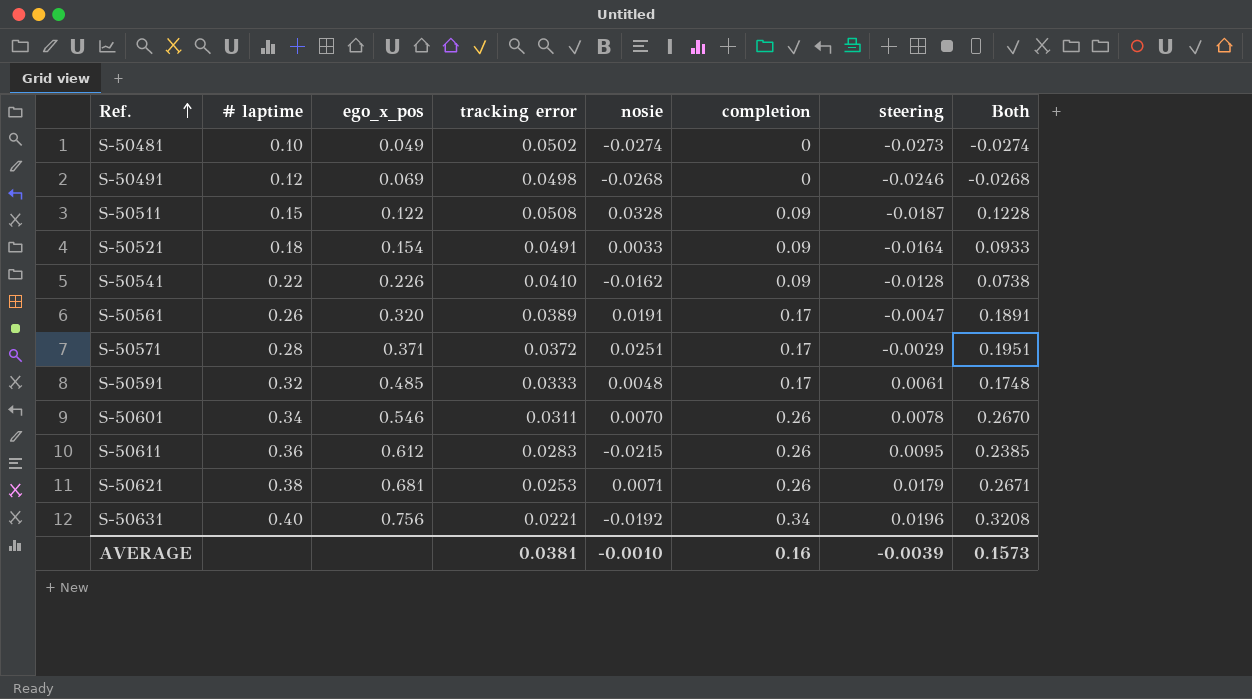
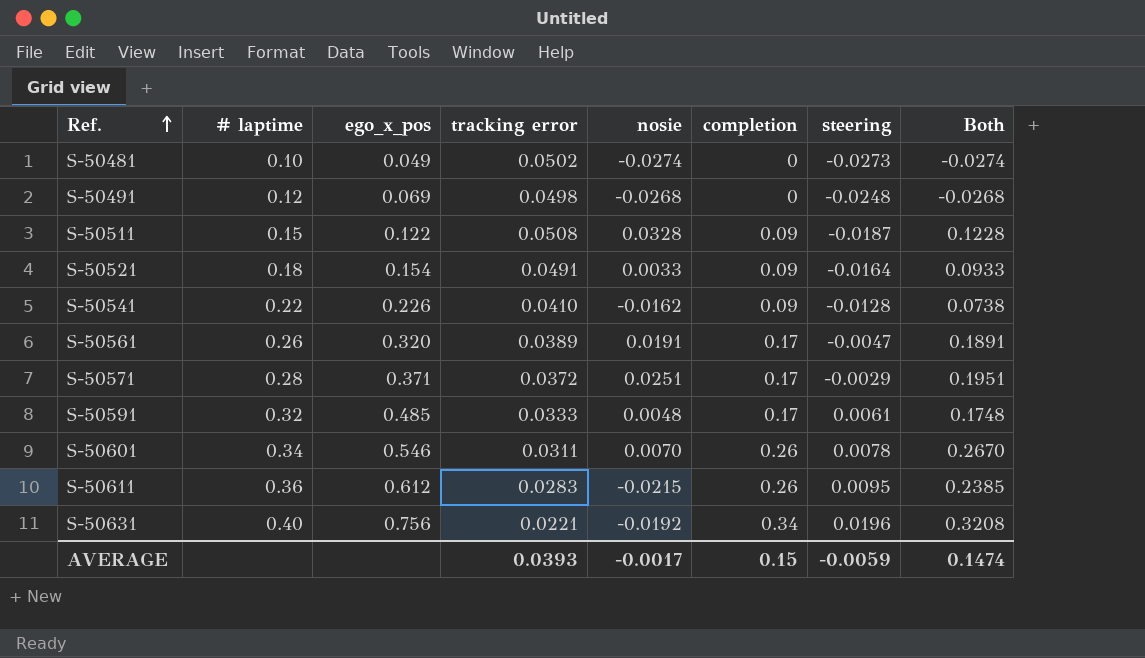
row S-50621: 0.38 | 0.681 | 0.0253 | 0.0071 | 0.26 | 0.0179 | 0.2671 -> none
S-50491 | steering: -0.0246 -> -0.0248
AVERAGE | tracking error: 0.0381 -> 0.0393
AVERAGE | nosie: -0.0010 -> -0.0017
AVERAGE | completion: 0.16 -> 0.15
AVERAGE | steering: -0.0039 -> -0.0059
AVERAGE | Both: 0.1573 -> 0.1474

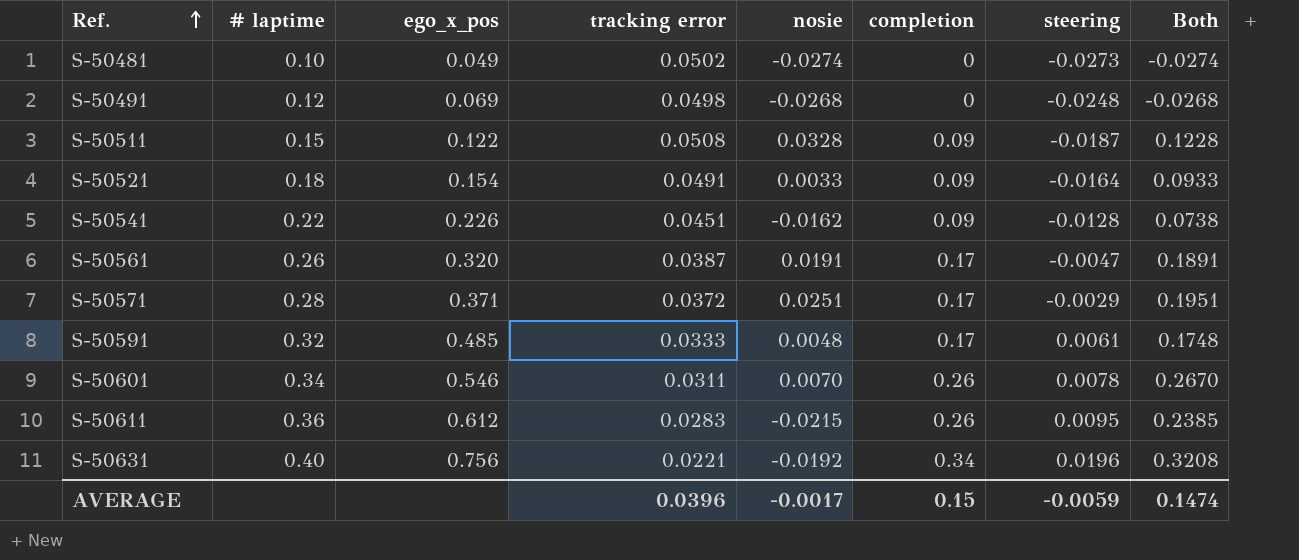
S-50541 | tracking error: 0.0410 -> 0.0451
S-50561 | tracking error: 0.0389 -> 0.0387
AVERAGE | tracking error: 0.0393 -> 0.0396

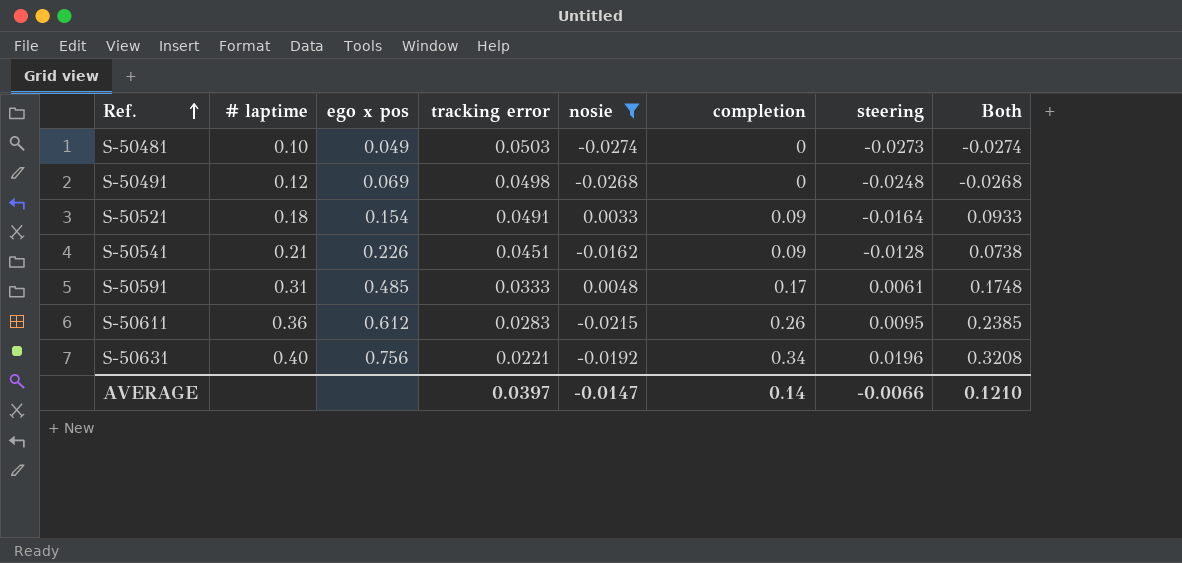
filter: none -> nosie <= 0.0048
column name: ego_x_pos -> ego x pos
S-50481 | tracking error: 0.0502 -> 0.0503
S-50541 | # laptime: 0.22 -> 0.21
S-50591 | # laptime: 0.32 -> 0.31
AVERAGE | tracking error: 0.0396 -> 0.0397
AVERAGE | nosie: -0.0017 -> -0.0147
AVERAGE | completion: 0.15 -> 0.14
AVERAGE | steering: -0.0059 -> -0.0066
AVERAGE | Both: 0.1474 -> 0.1210

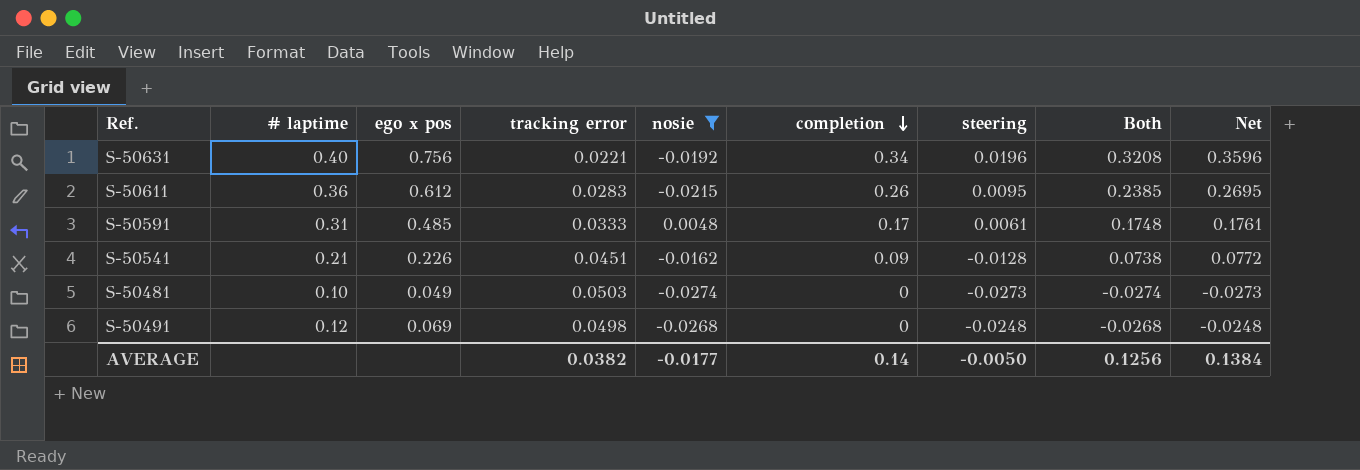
row order: Ref. ascending -> completion descending
column Net | formula: none -> [completion] + [steering]
row S-50521: 0.18 | 0.154 | 0.0491 | 0.0033 | 0.09 | -0.0164 | 0.0933 -> none
AVERAGE | tracking error: 0.0397 -> 0.0382
AVERAGE | nosie: -0.0147 -> -0.0177
AVERAGE | steering: -0.0066 -> -0.0050
AVERAGE | Both: 0.1210 -> 0.1256

